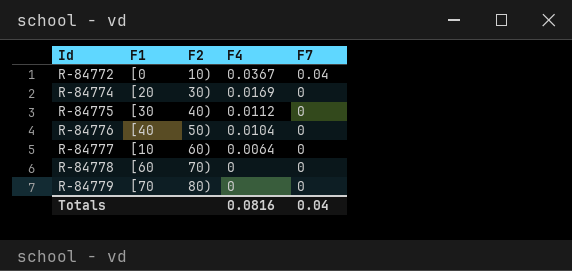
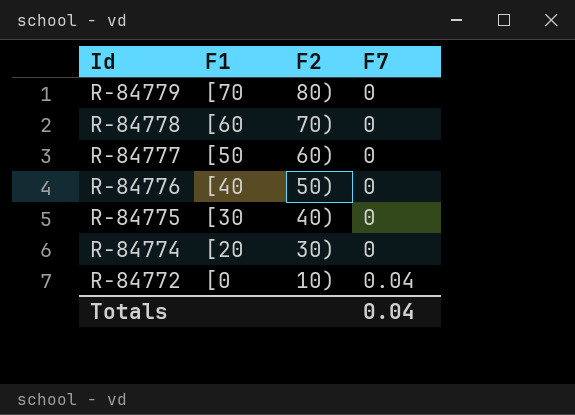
row order: Id ascending -> Id descending
column F4 | position: 4 -> none
R-84777 | F1: [10 -> [50

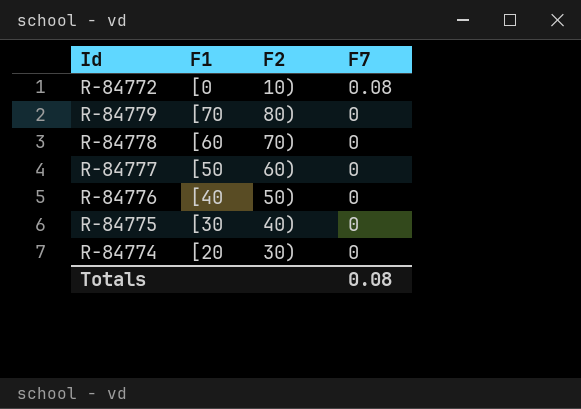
row order: Id descending -> F7 descending
R-84772 | F7: 0.04 -> 0.08
Totals | F7: 0.04 -> 0.08

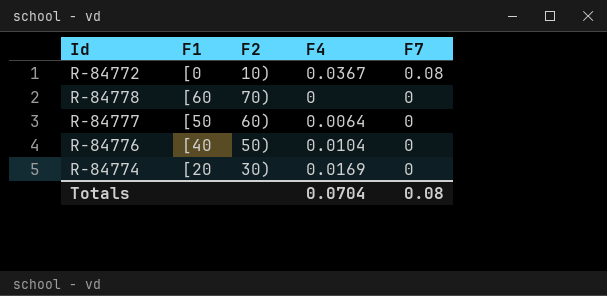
column F4 | position: none -> 4
row R-84779: [70 | 80) | 0 -> none
row R-84775: [30 | 40) | 0 -> none

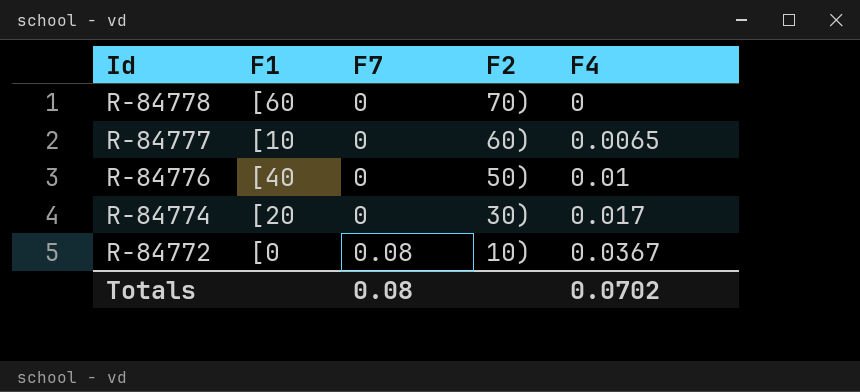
row order: F7 descending -> Id descending
column F7 | position: 5 -> 3
R-84777 | F1: [50 -> [10
R-84777 | F4: 0.0064 -> 0.0065
R-84776 | F4: 0.0104 -> 0.01
R-84774 | F4: 0.0169 -> 0.017
Totals | F4: 0.0704 -> 0.0702

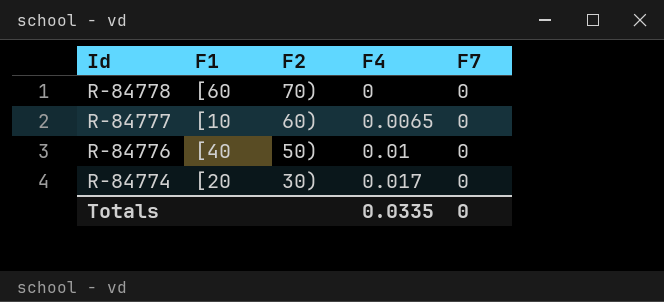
column F7 | position: 3 -> 5
row R-84772: [0 | 0.08 | 10) | 0.0367 -> none
Totals | F4: 0.0702 -> 0.0335
Totals | F7: 0.08 -> 0

